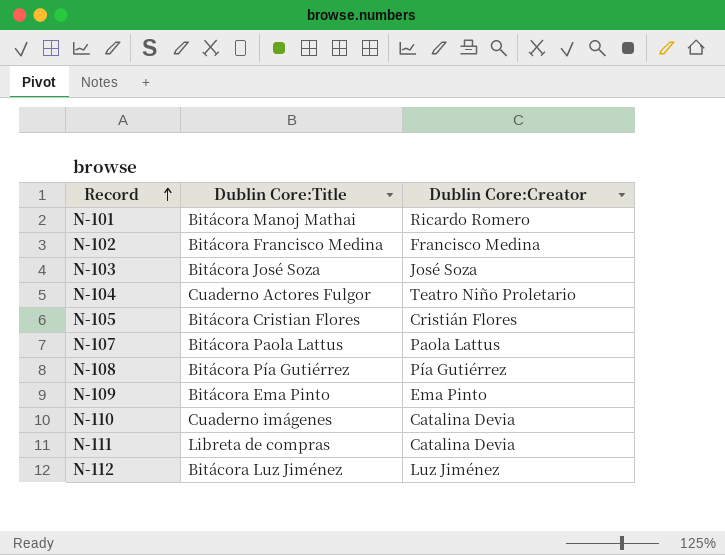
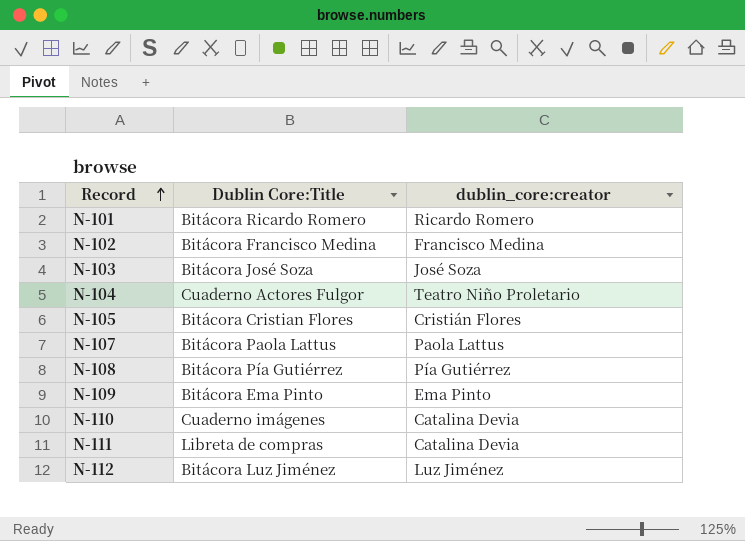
column name: Dublin Core:Creator -> dublin_core:creator
N-101 | Dublin Core:Title: Bitácora Manoj Mathai -> Bitácora Ricardo Romero

